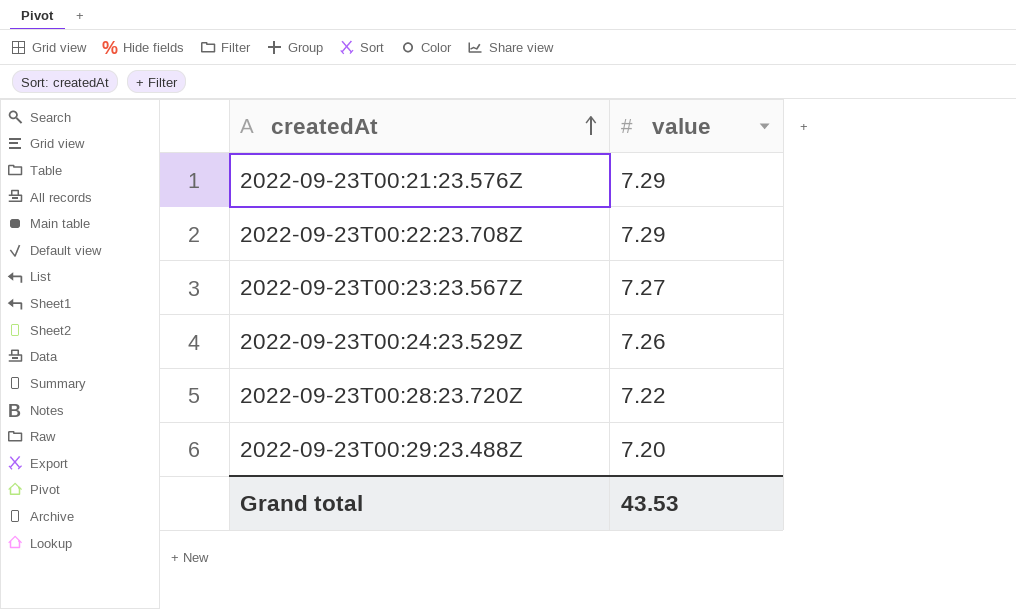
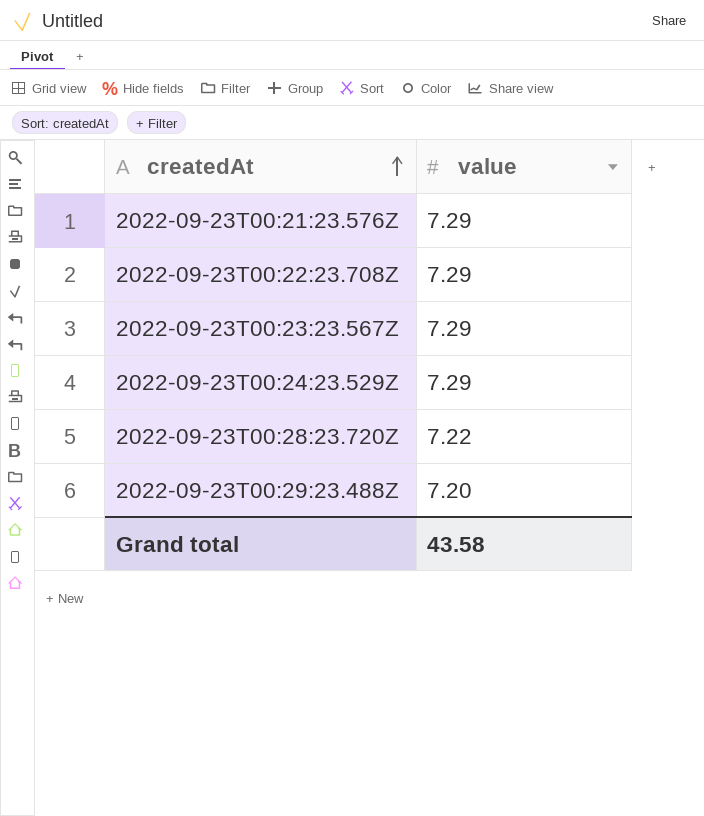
2022-09-23T00:23:23.567Z | value: 7.27 -> 7.29
2022-09-23T00:24:23.529Z | value: 7.26 -> 7.29
Grand total | value: 43.53 -> 43.58

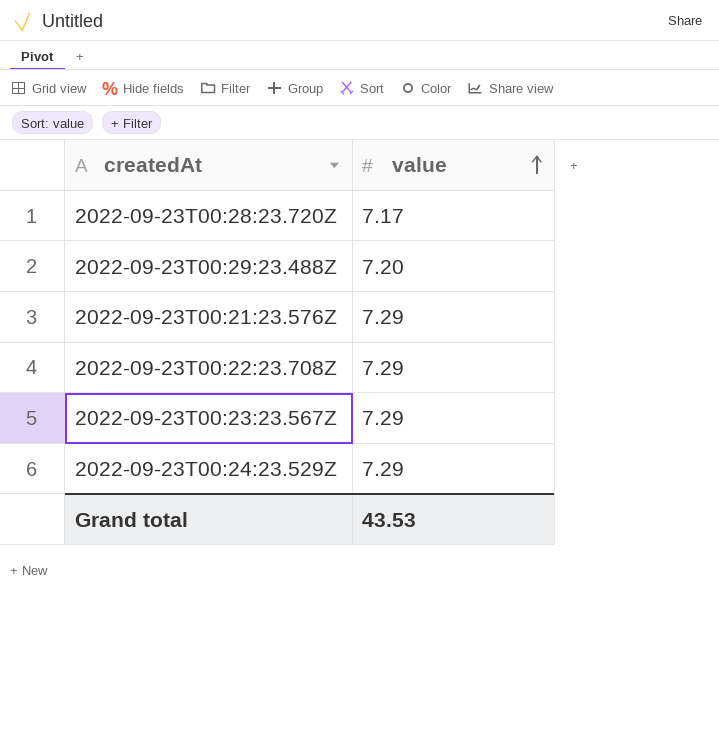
row order: createdAt ascending -> value ascending
2022-09-23T00:28:23.720Z | value: 7.22 -> 7.17
Grand total | value: 43.58 -> 43.53

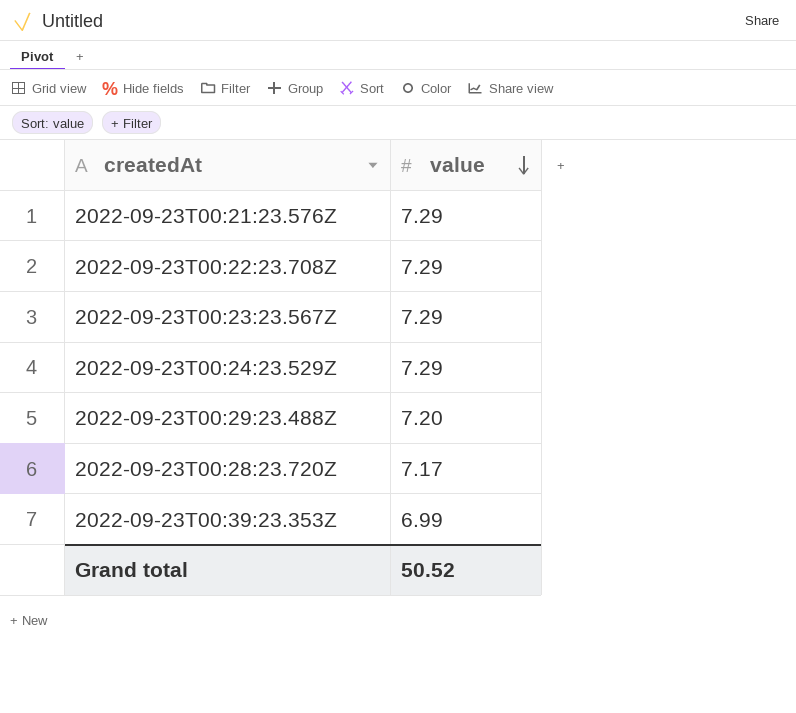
row order: value ascending -> value descending
row 2022-09-23T00:39:23.353Z: none -> 6.99
Grand total | value: 43.53 -> 50.52

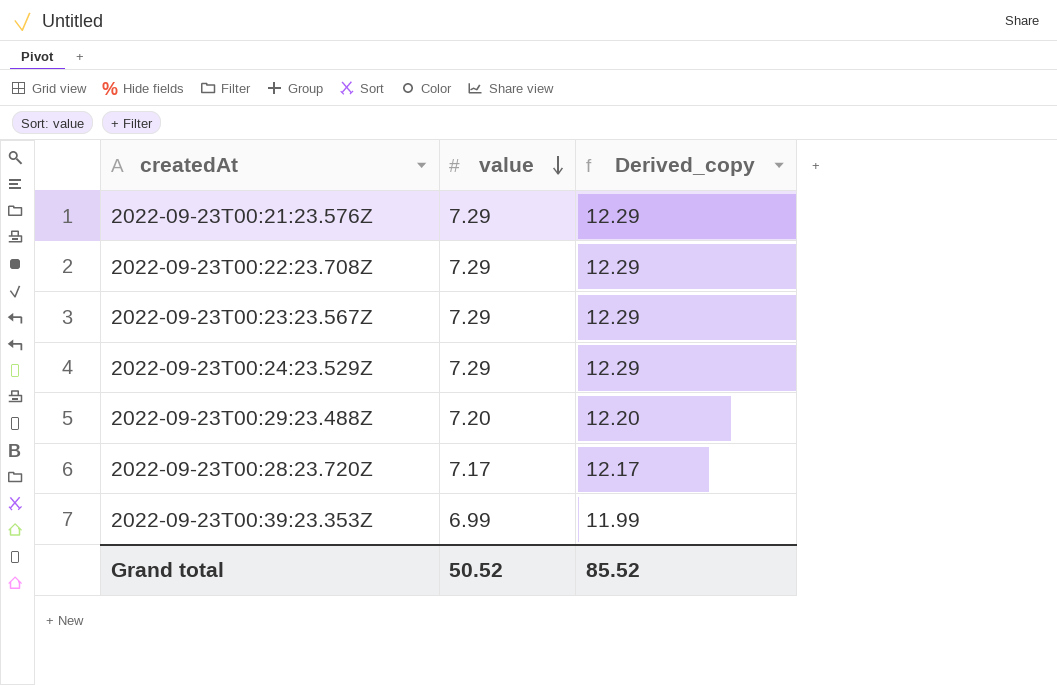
column Derived_copy | formula: none -> [value] + 5

